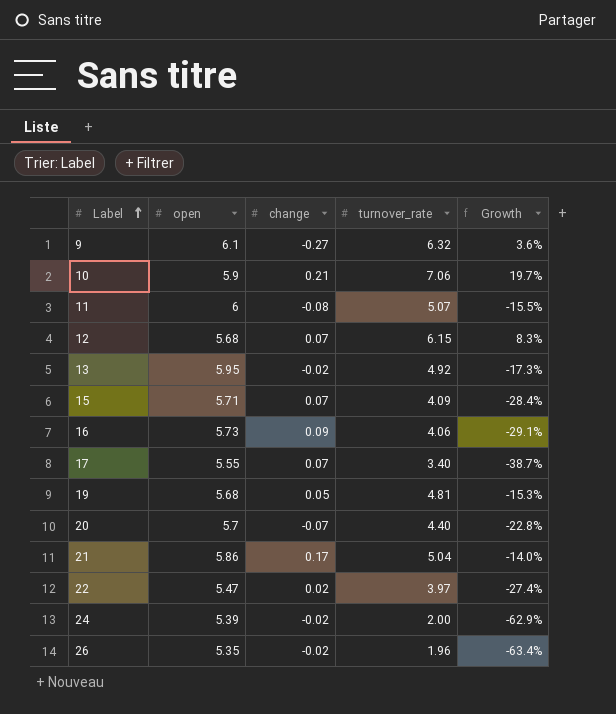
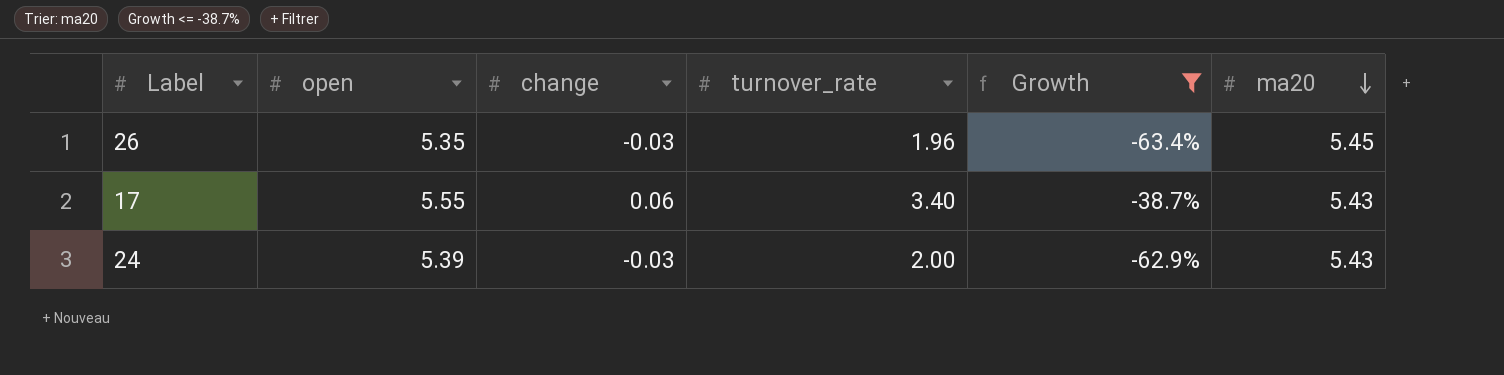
filter: none -> Growth <= -38.7%
row order: Label ascending -> ma20 descending
column ma20 | position: none -> 6
26 | change: -0.02 -> -0.03
17 | change: 0.07 -> 0.06
24 | change: -0.02 -> -0.03

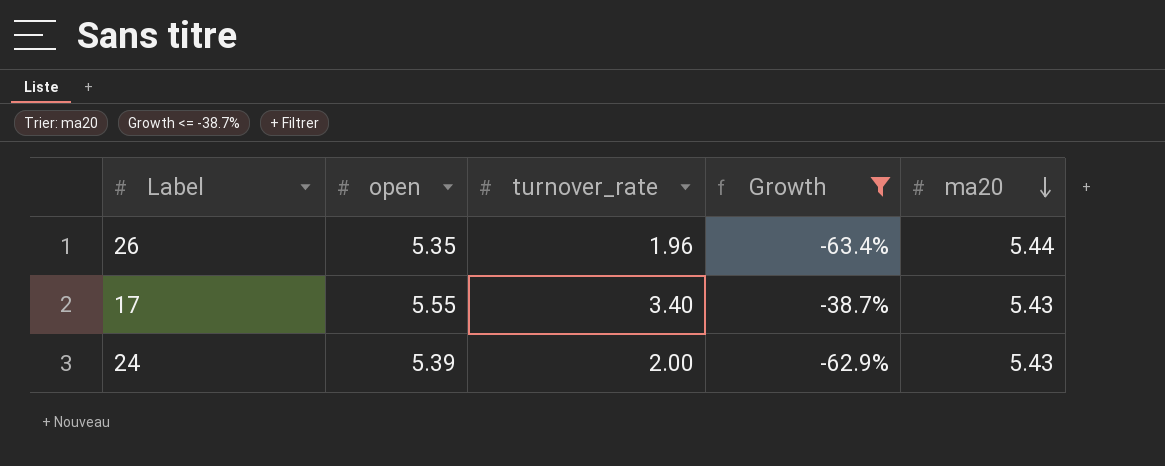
column change | position: 3 -> none
26 | ma20: 5.45 -> 5.44

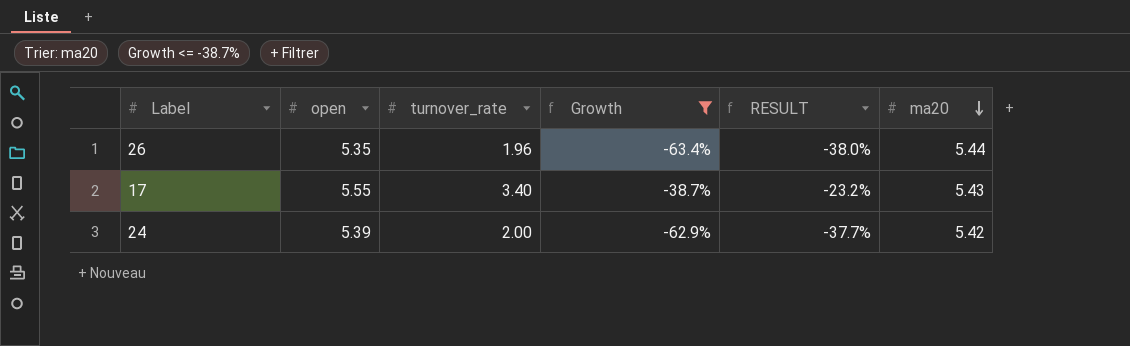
column RESULT | formula: none -> [Growth] * 0.6
24 | ma20: 5.43 -> 5.42

